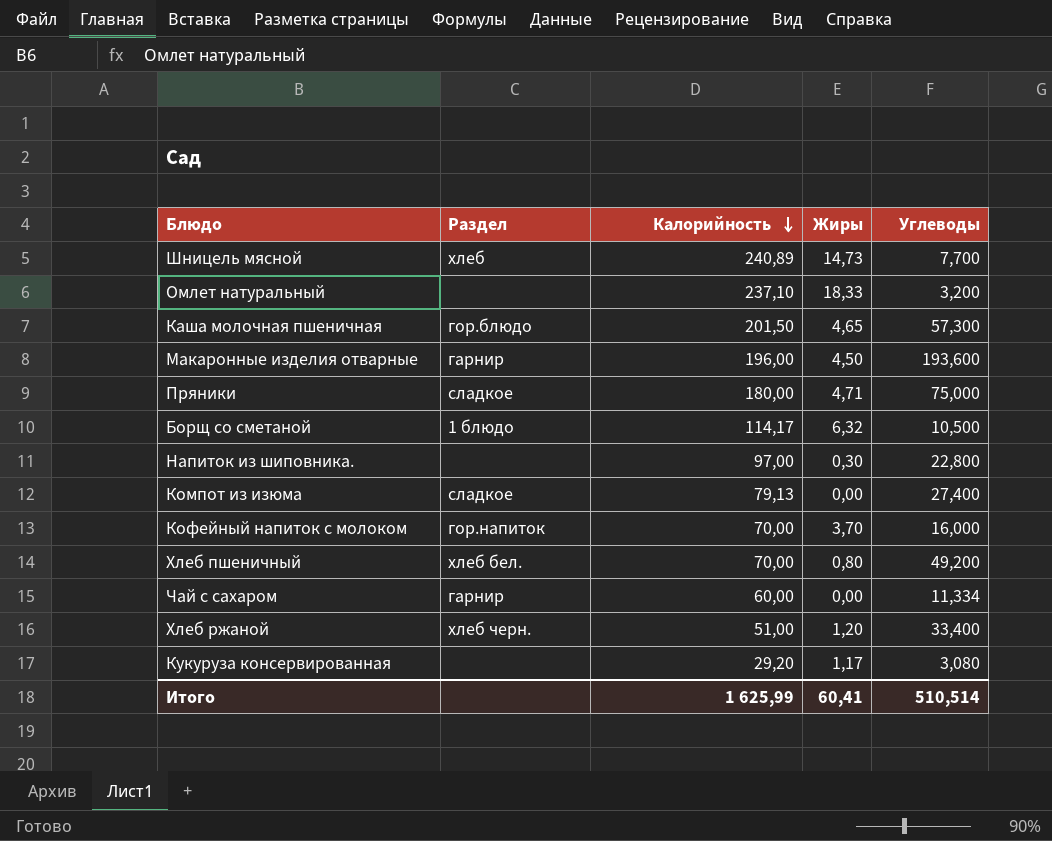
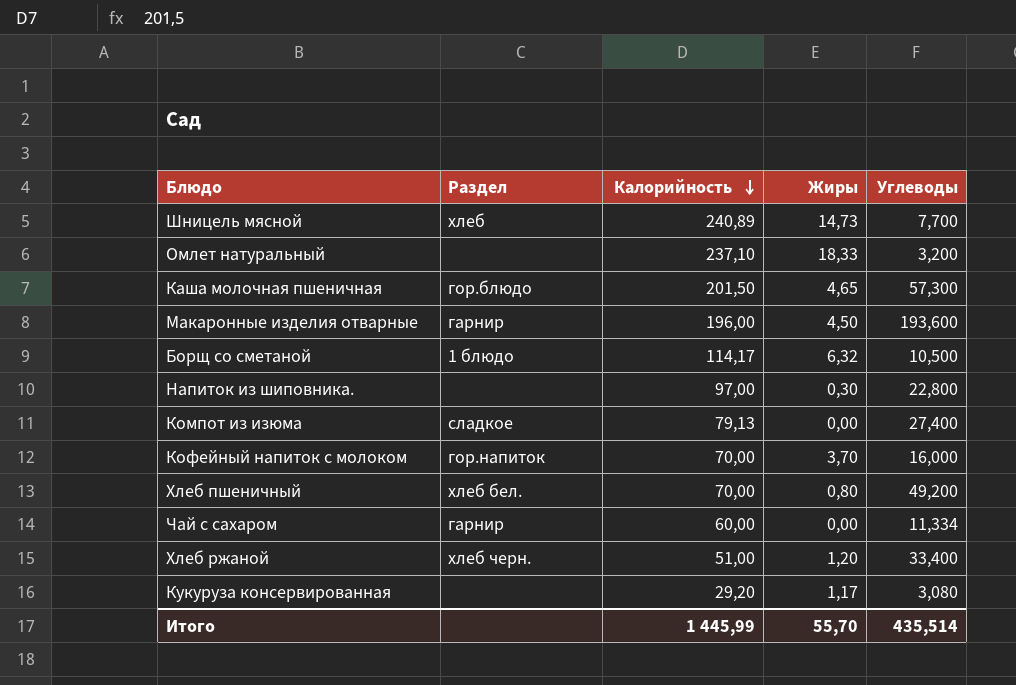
row Пряники: сладкое | 180,00 | 4,71 | 75,000 -> none
Итого | Калорийность: 1 625,99 -> 1 445,99
Итого | Жиры: 60,41 -> 55,70
Итого | Углеводы: 510,514 -> 435,514

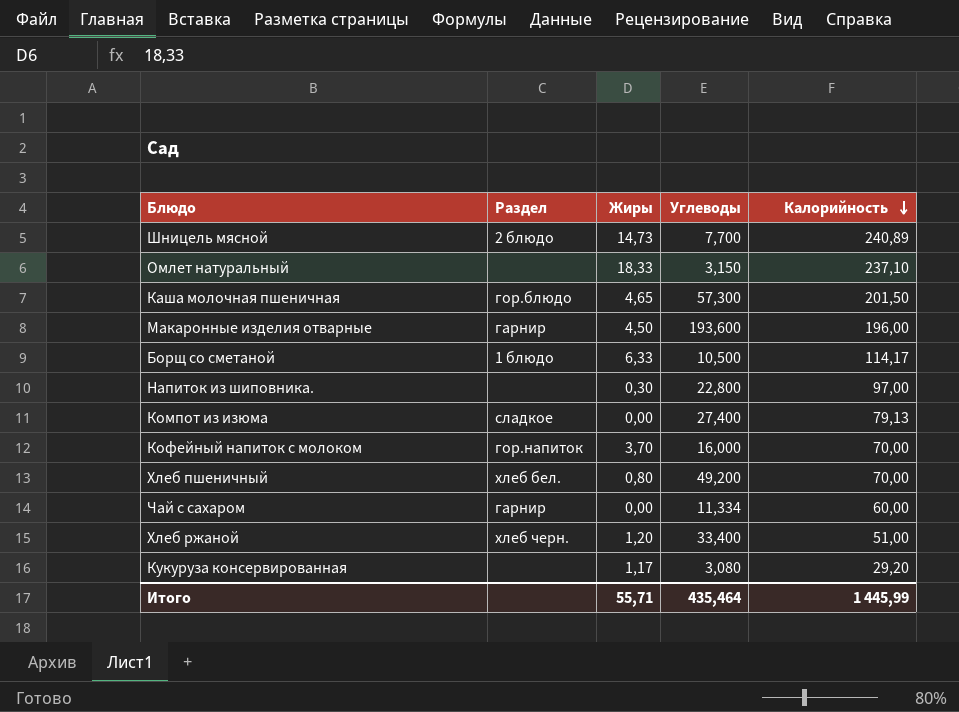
column Калорийность | position: 3 -> 5
Шницель мясной | Раздел: хлеб -> 2 блюдо
Омлет натуральный | Углеводы: 3,200 -> 3,150
Борщ со сметаной | Жиры: 6,32 -> 6,33
Итого | Жиры: 55,70 -> 55,71
Итого | Углеводы: 435,514 -> 435,464

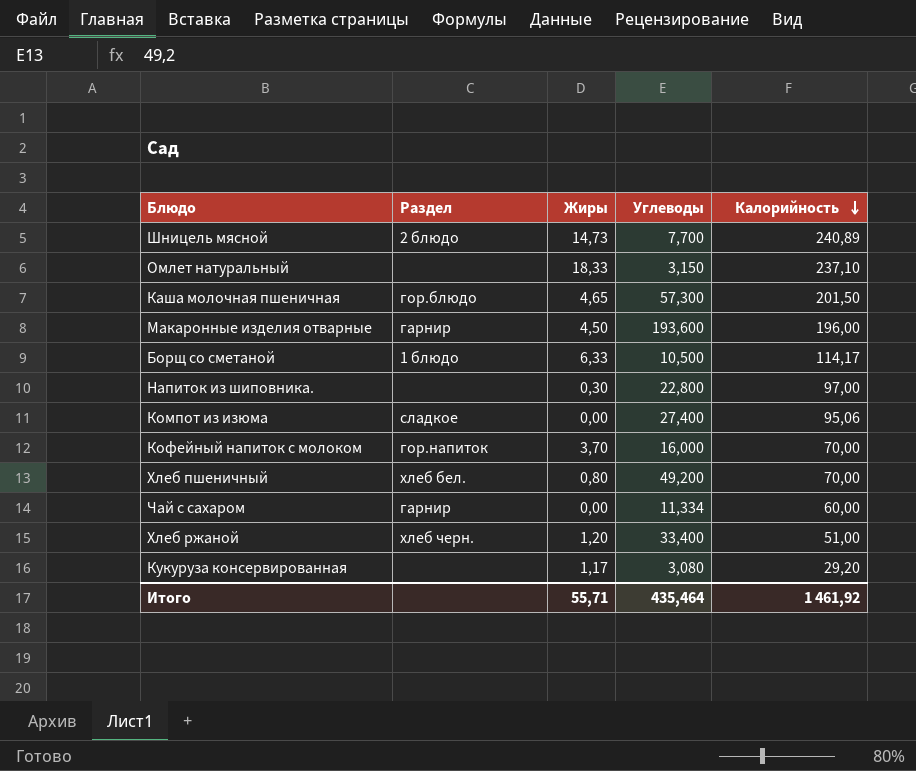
Компот из изюма | Калорийность: 79,13 -> 95,06
Итого | Калорийность: 1 445,99 -> 1 461,92

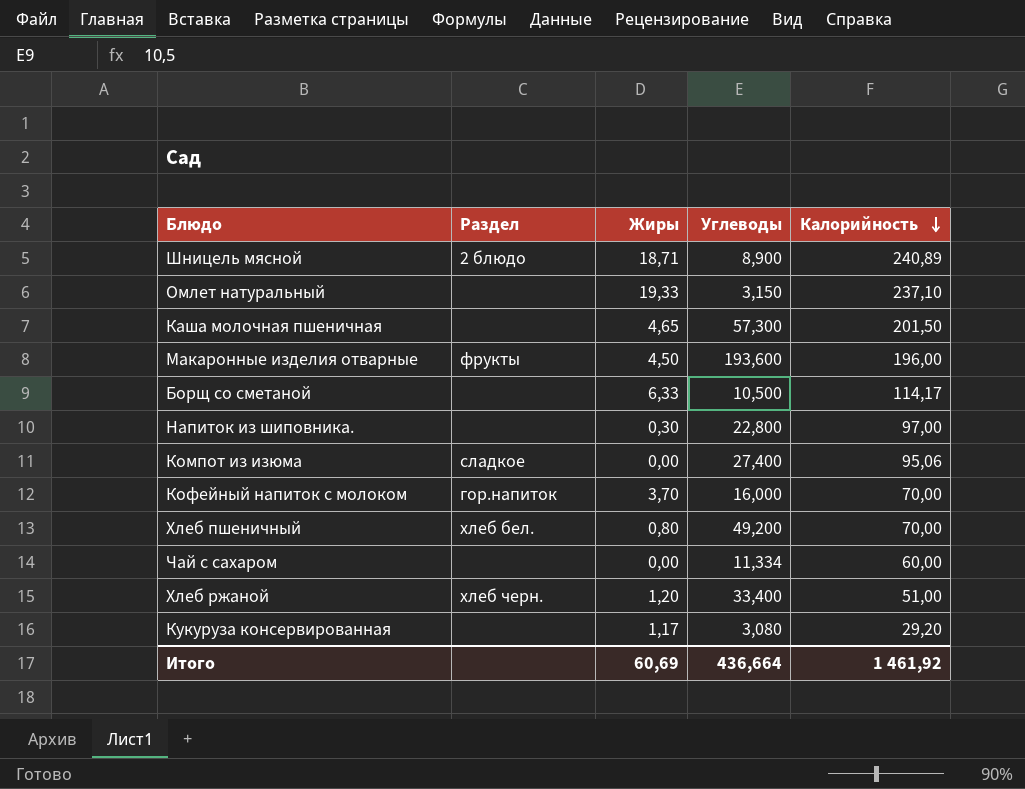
Шницель мясной | Жиры: 14,73 -> 18,71
Шницель мясной | Углеводы: 7,700 -> 8,900
Омлет натуральный | Жиры: 18,33 -> 19,33
Каша молочная пшеничная | Раздел: гор.блюдо -> none
Макаронные изделия отварные | Раздел: гарнир -> фрукты
Борщ со сметаной | Раздел: 1 блюдо -> none
Чай с сахаром | Раздел: гарнир -> none
Итого | Жиры: 55,71 -> 60,69
Итого | Углеводы: 435,464 -> 436,664

